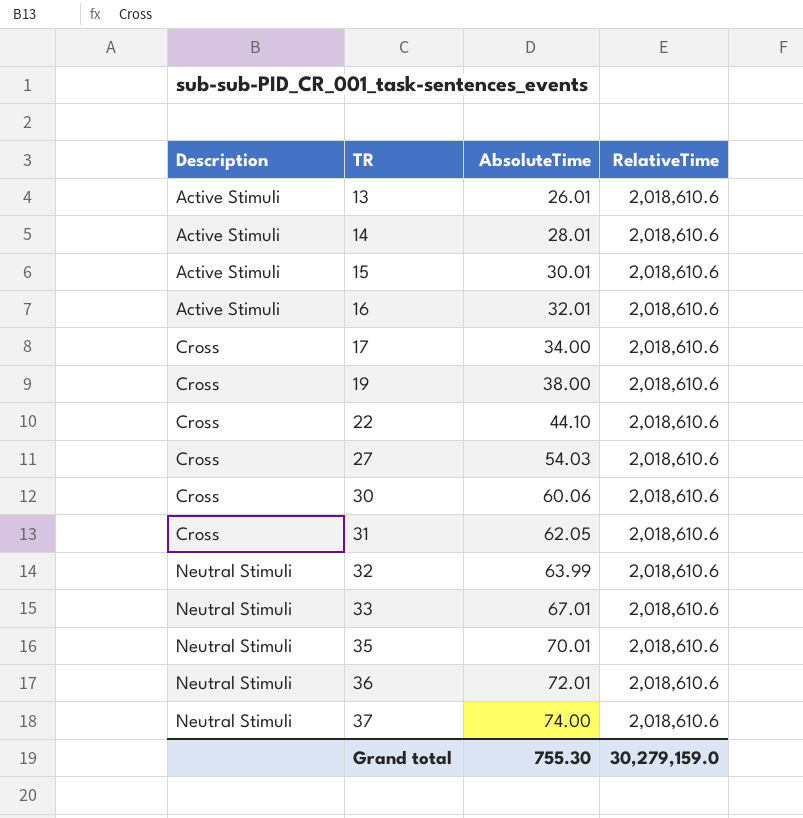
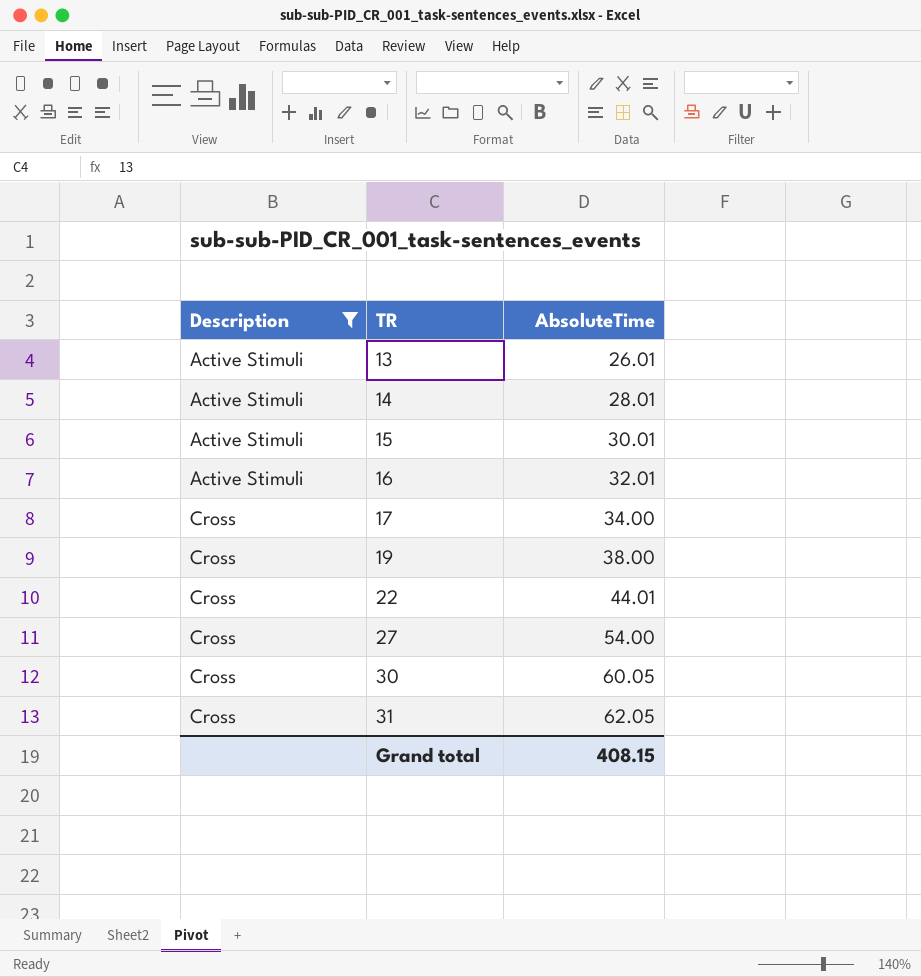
filter: none -> Description != Neutral Stimuli
column RelativeTime | position: 4 -> none
22 | AbsoluteTime: 44.10 -> 44.01
27 | AbsoluteTime: 54.03 -> 54.00
30 | AbsoluteTime: 60.06 -> 60.05
Grand total | AbsoluteTime: 755.30 -> 408.15

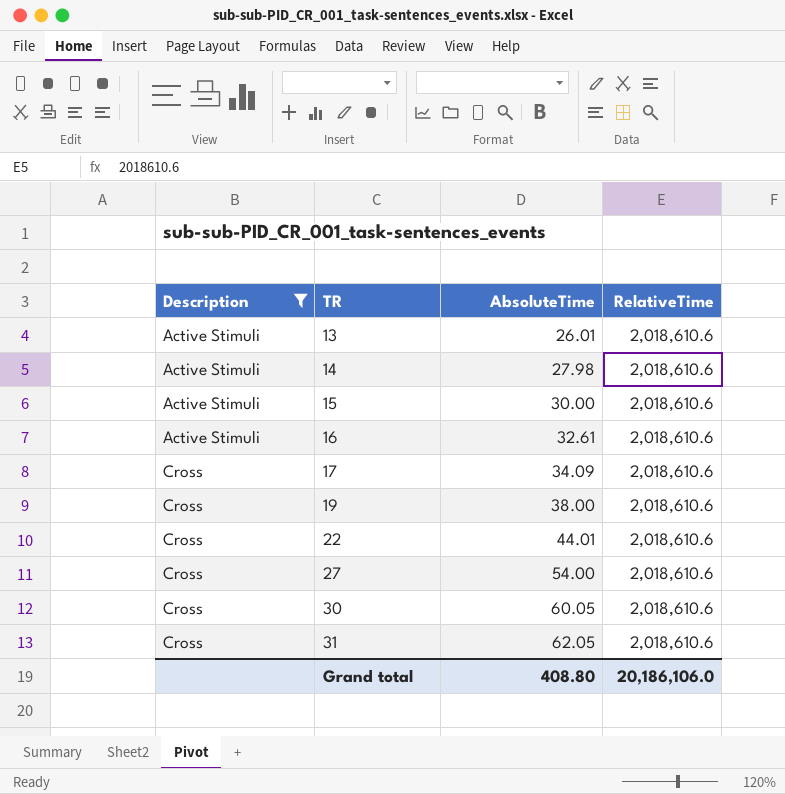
column RelativeTime | position: none -> 4
14 | AbsoluteTime: 28.01 -> 27.98
15 | AbsoluteTime: 30.01 -> 30.00
16 | AbsoluteTime: 32.01 -> 32.61
17 | AbsoluteTime: 34.00 -> 34.09
Grand total | AbsoluteTime: 408.15 -> 408.80

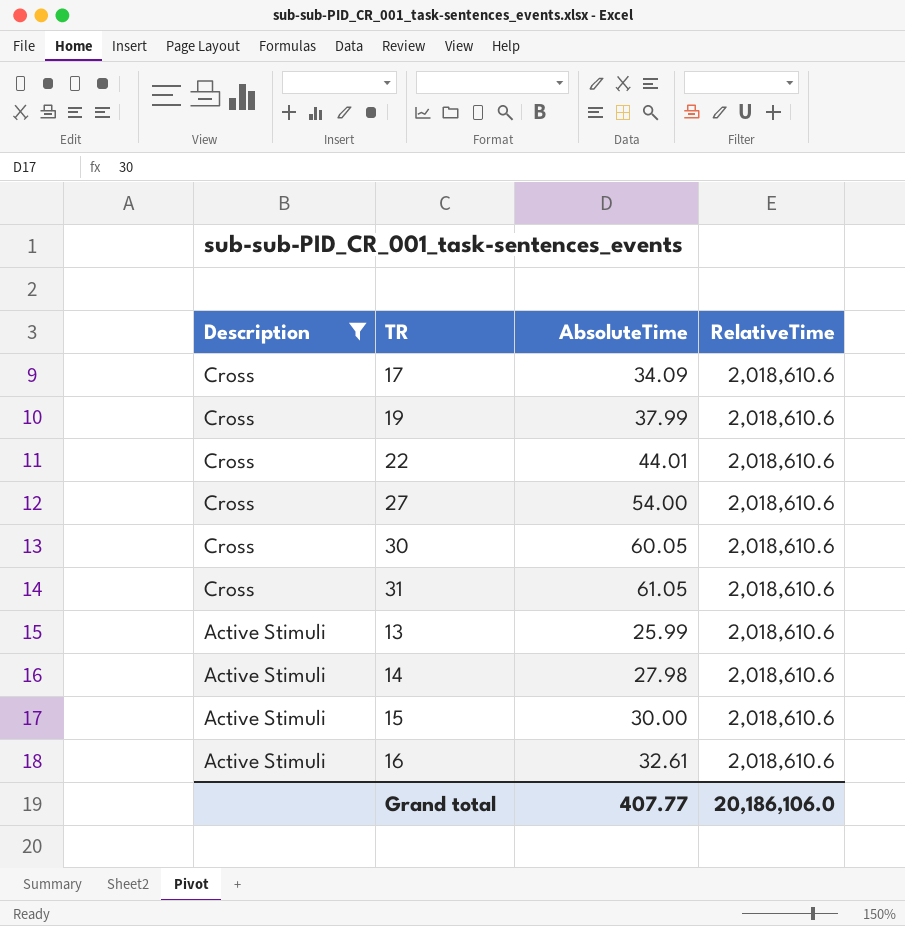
row order: Description ascending -> Description descending
19 | AbsoluteTime: 38.00 -> 37.99
31 | AbsoluteTime: 62.05 -> 61.05
13 | AbsoluteTime: 26.01 -> 25.99
Grand total | AbsoluteTime: 408.80 -> 407.77

